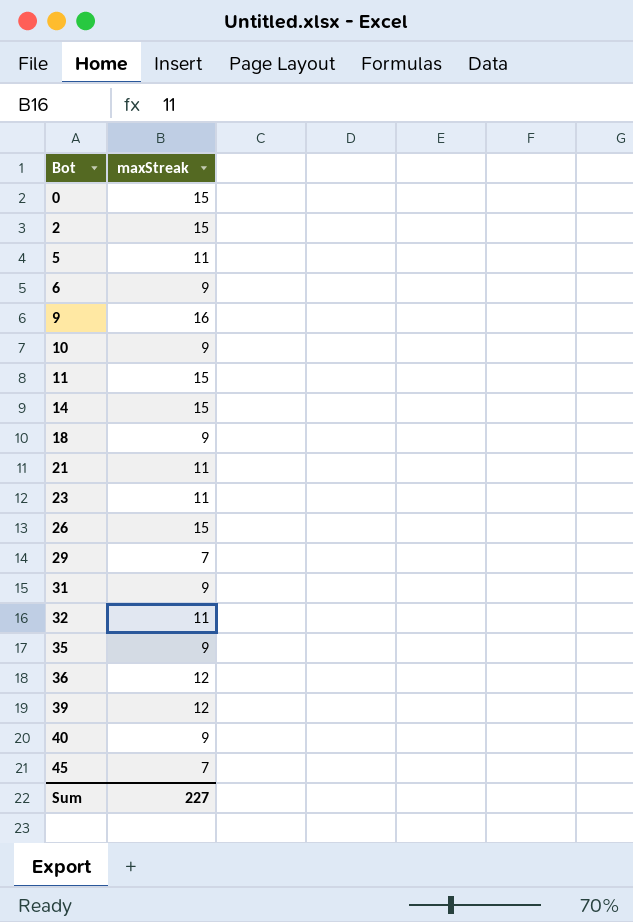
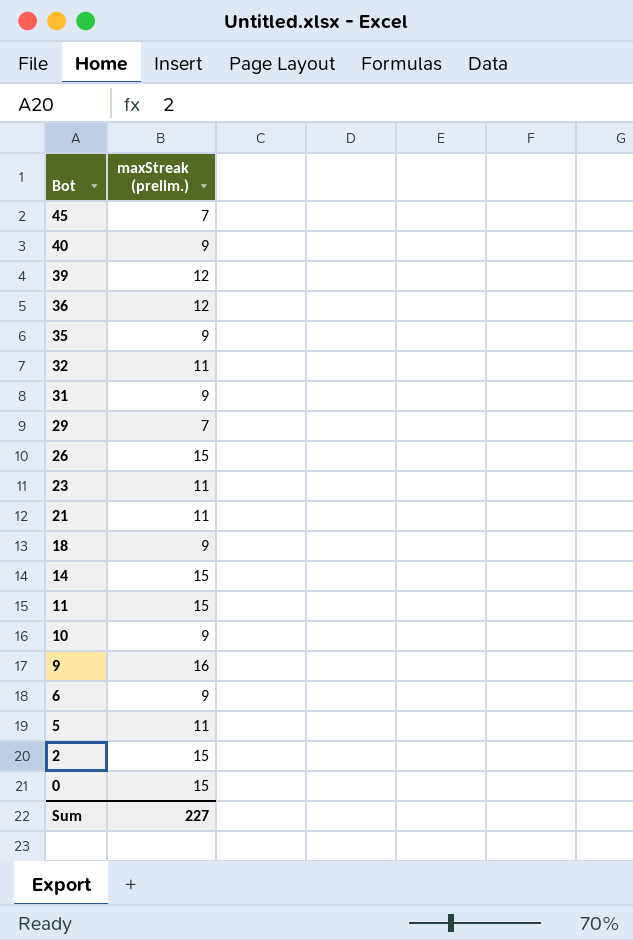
row order: Bot ascending -> Bot descending
column name: maxStreak -> maxStreak (prelim.)

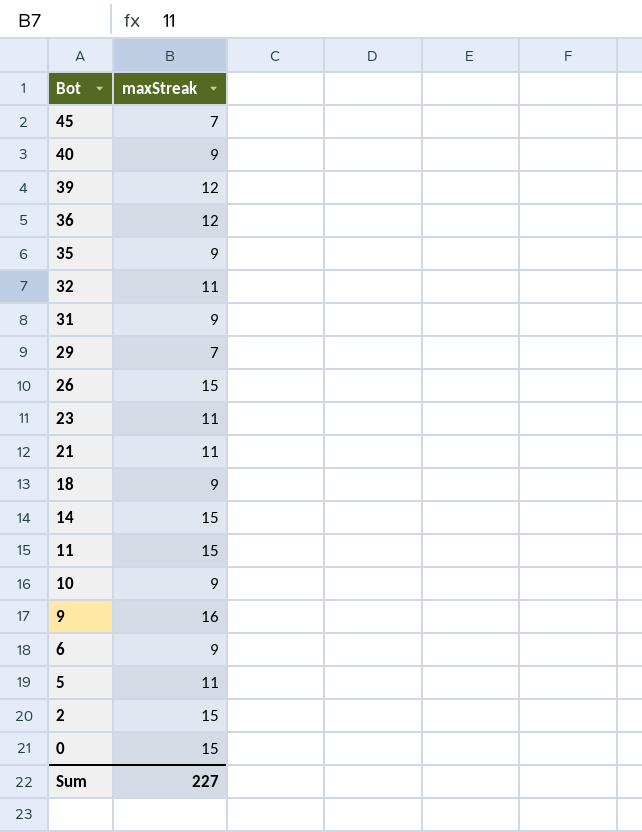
column name: maxStreak (prelim.) -> maxStreak

